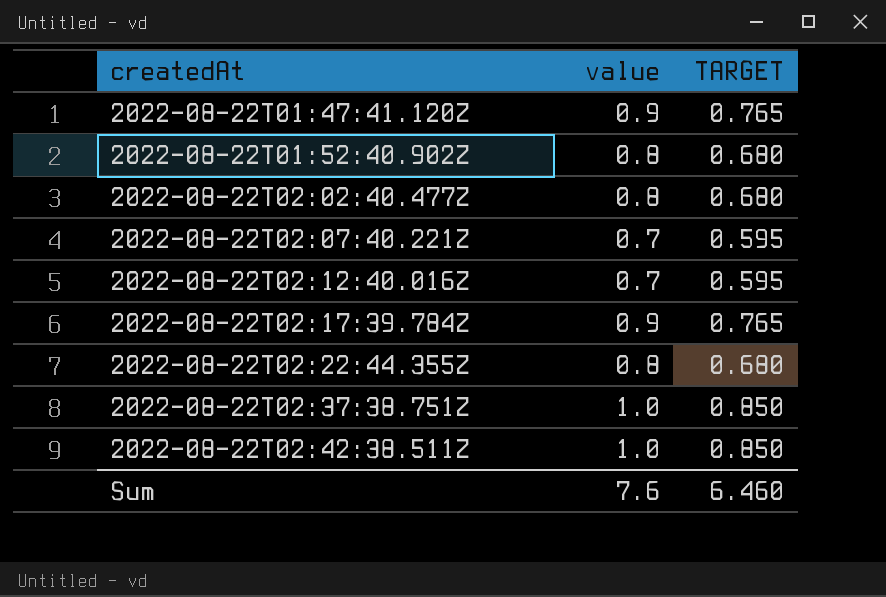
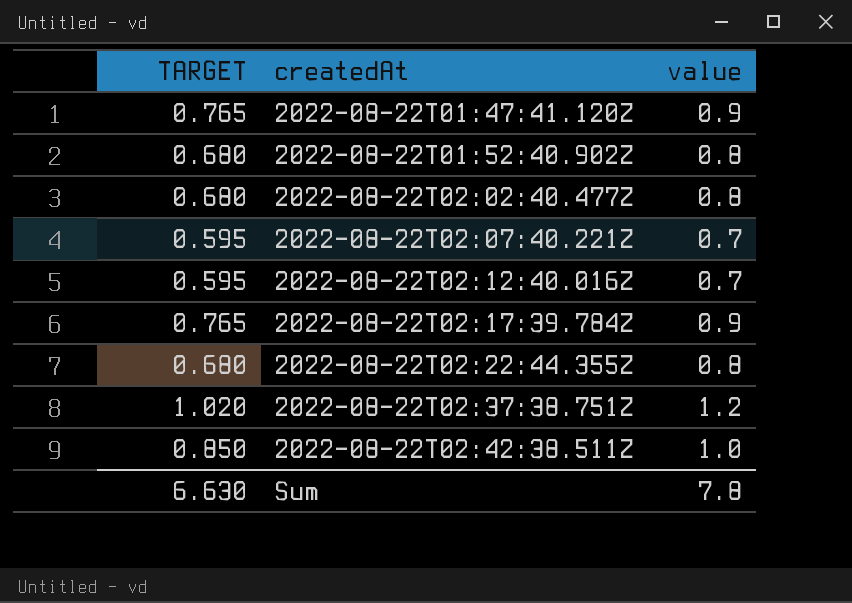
column TARGET | position: 3 -> 1
2022-08-22T02:37:38.751Z | TARGET: 0.850 -> 1.020
2022-08-22T02:37:38.751Z | value: 1.0 -> 1.2
Sum | TARGET: 6.460 -> 6.630
Sum | value: 7.6 -> 7.8

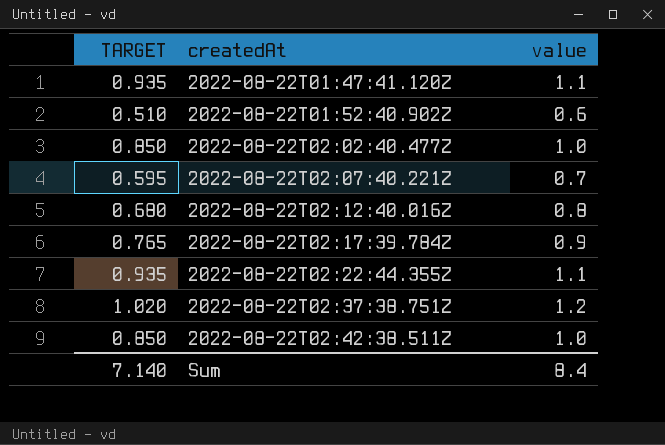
2022-08-22T01:47:41.120Z | TARGET: 0.765 -> 0.935
2022-08-22T01:47:41.120Z | value: 0.9 -> 1.1
2022-08-22T01:52:40.902Z | TARGET: 0.680 -> 0.510
2022-08-22T01:52:40.902Z | value: 0.8 -> 0.6
2022-08-22T02:02:40.477Z | TARGET: 0.680 -> 0.850
2022-08-22T02:02:40.477Z | value: 0.8 -> 1.0
2022-08-22T02:12:40.016Z | TARGET: 0.595 -> 0.680
2022-08-22T02:12:40.016Z | value: 0.7 -> 0.8
2022-08-22T02:22:44.355Z | TARGET: 0.680 -> 0.935
2022-08-22T02:22:44.355Z | value: 0.8 -> 1.1
Sum | TARGET: 6.630 -> 7.140
Sum | value: 7.8 -> 8.4

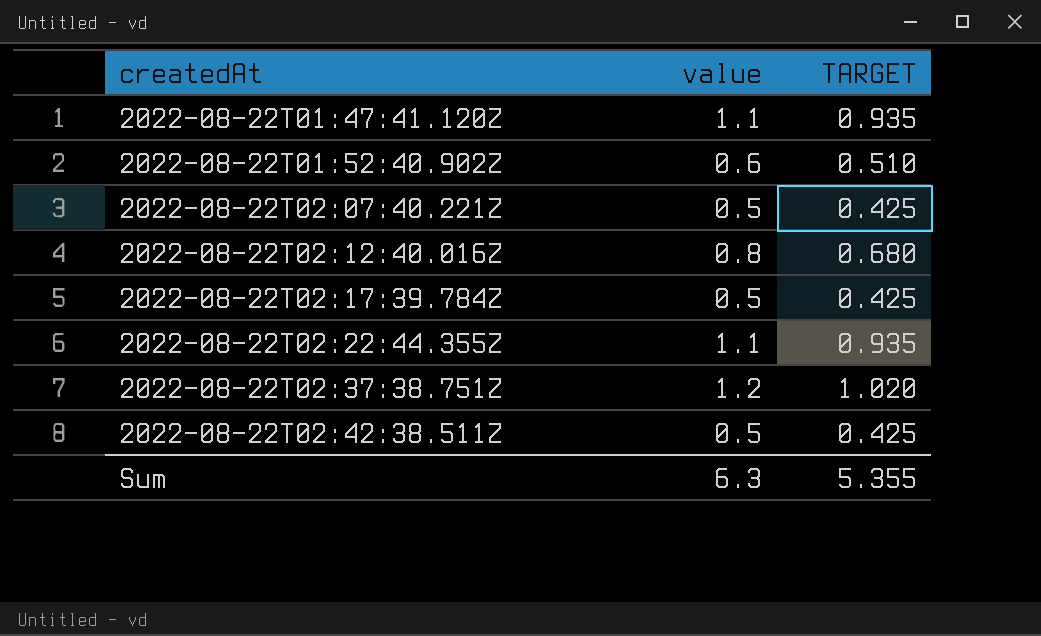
column TARGET | position: 1 -> 3
row 2022-08-22T02:02:40.477Z: 0.850 | 1.0 -> none
2022-08-22T02:07:40.221Z | value: 0.7 -> 0.5
2022-08-22T02:07:40.221Z | TARGET: 0.595 -> 0.425
2022-08-22T02:17:39.784Z | value: 0.9 -> 0.5
2022-08-22T02:17:39.784Z | TARGET: 0.765 -> 0.425
2022-08-22T02:42:38.511Z | value: 1.0 -> 0.5
2022-08-22T02:42:38.511Z | TARGET: 0.850 -> 0.425
Sum | value: 8.4 -> 6.3
Sum | TARGET: 7.140 -> 5.355

